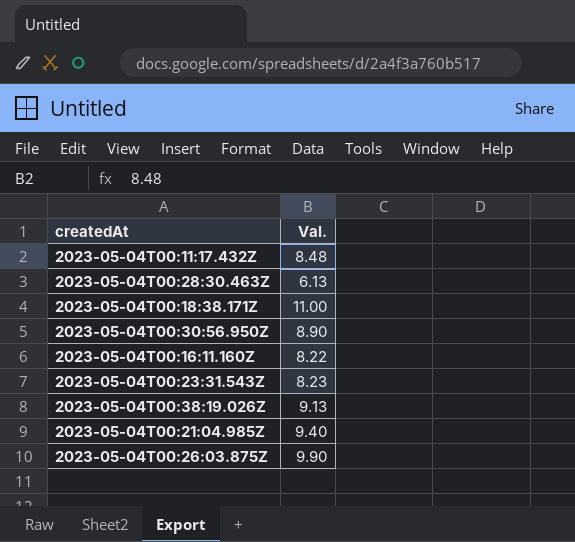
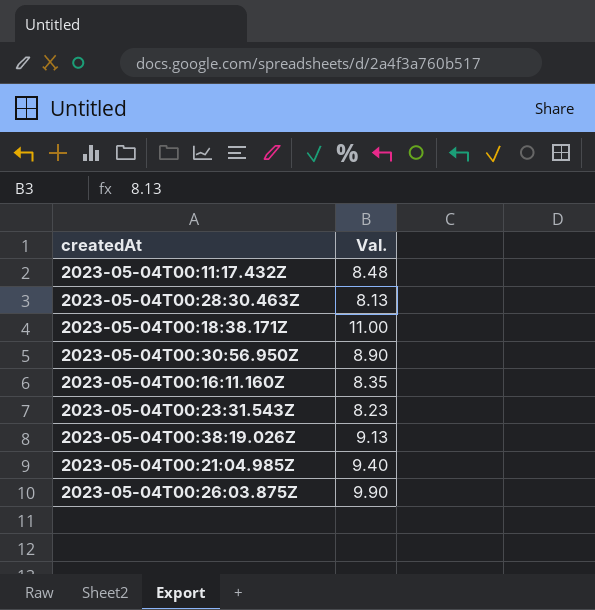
2023-05-04T00:28:30.463Z | Val.: 6.13 -> 8.13
2023-05-04T00:16:11.160Z | Val.: 8.22 -> 8.35

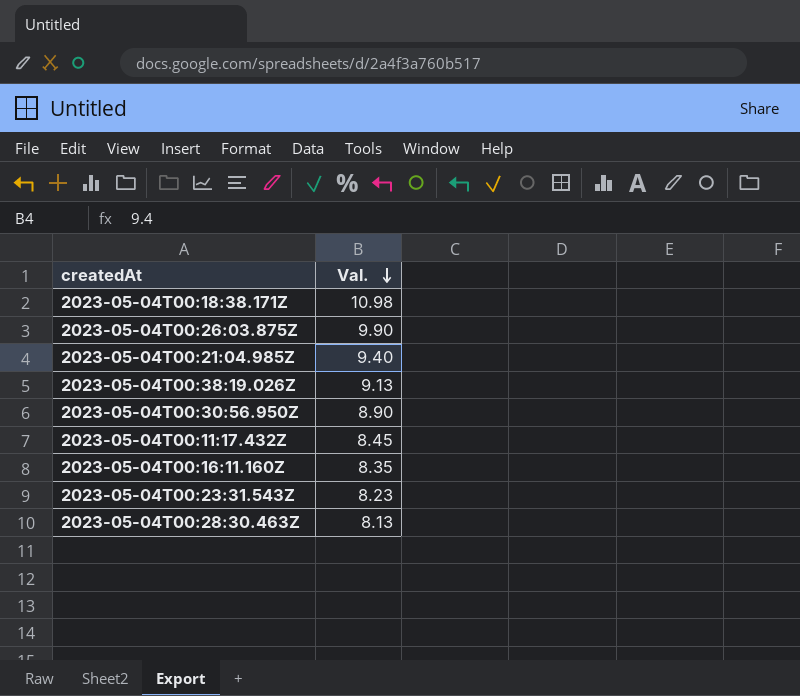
row order: none -> Val. descending
2023-05-04T00:18:38.171Z | Val.: 11.00 -> 10.98
2023-05-04T00:11:17.432Z | Val.: 8.48 -> 8.45

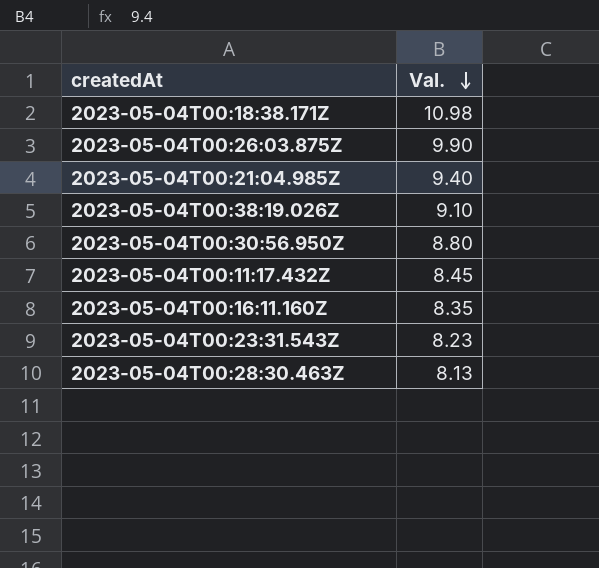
2023-05-04T00:38:19.026Z | Val.: 9.13 -> 9.10
2023-05-04T00:30:56.950Z | Val.: 8.90 -> 8.80

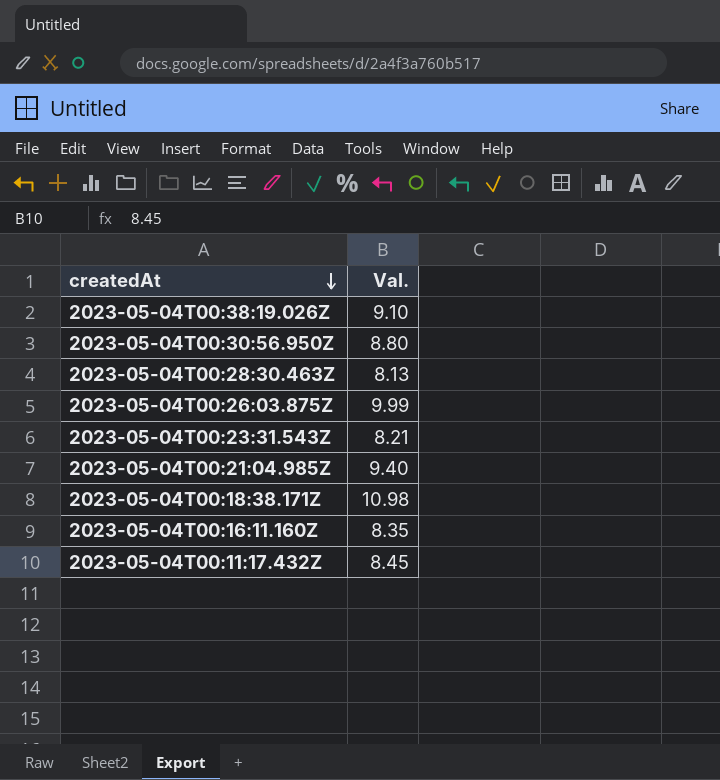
row order: Val. descending -> createdAt descending
2023-05-04T00:26:03.875Z | Val.: 9.90 -> 9.99
2023-05-04T00:23:31.543Z | Val.: 8.23 -> 8.21

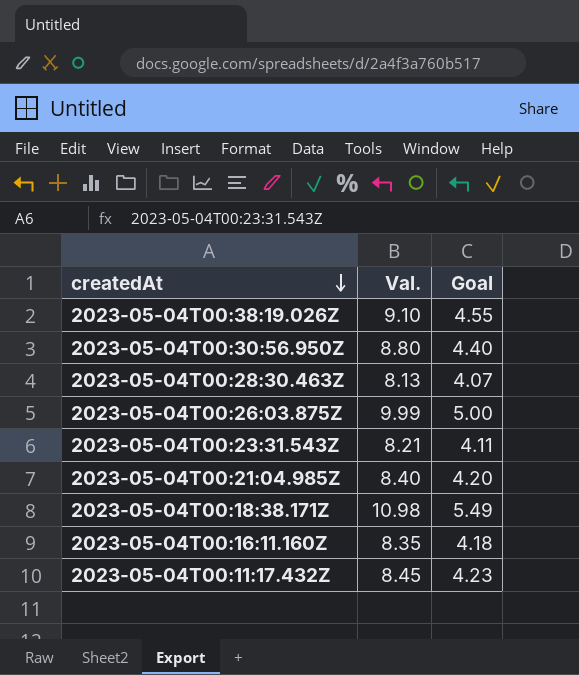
column Goal | formula: none -> [Val.] * 0.5
2023-05-04T00:21:04.985Z | Val.: 9.40 -> 8.40

